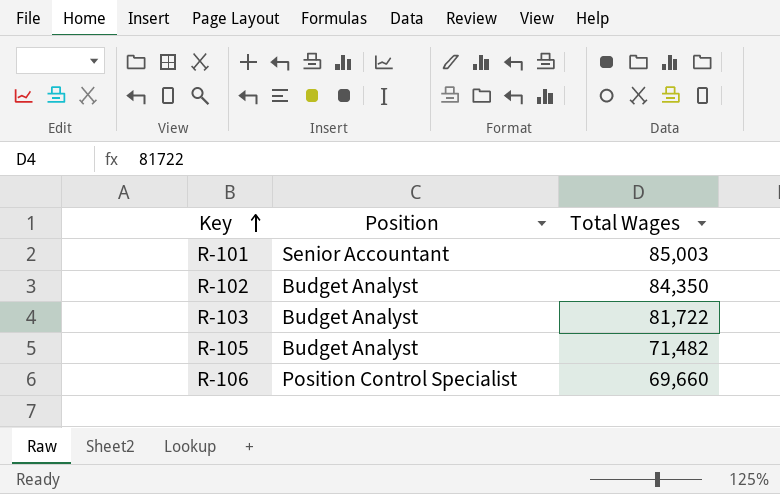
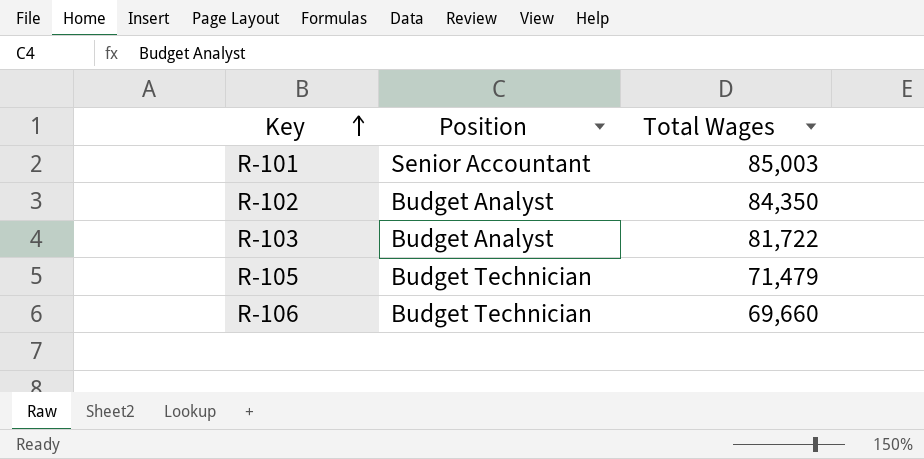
R-105 | Position: Budget Analyst -> Budget Technician
R-105 | Total Wages: 71,482 -> 71,479
R-106 | Position: Position Control Specialist -> Budget Technician

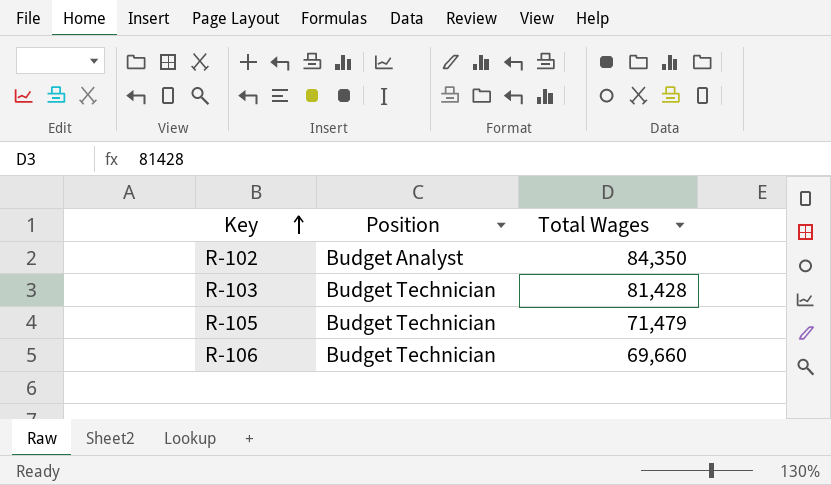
row R-101: Senior Accountant | 85,003 -> none
R-103 | Position: Budget Analyst -> Budget Technician
R-103 | Total Wages: 81,722 -> 81,428

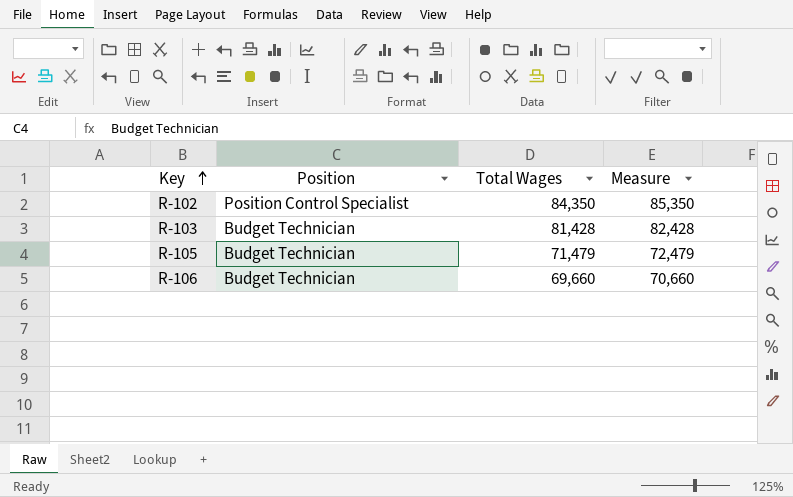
column Measure | formula: none -> [Total Wages] + 1000
R-102 | Position: Budget Analyst -> Position Control Specialist

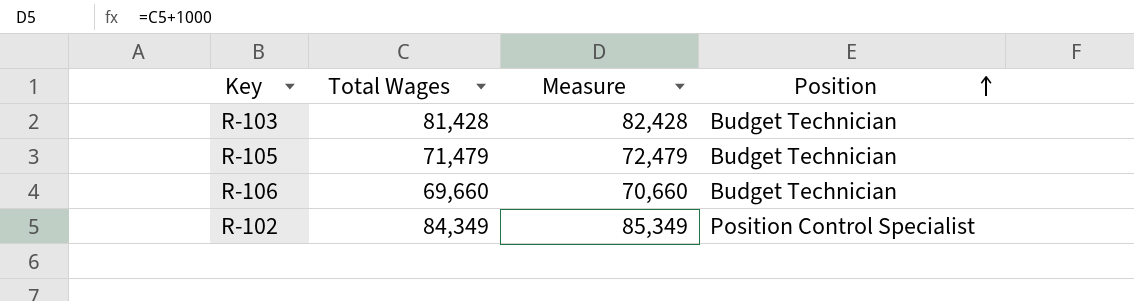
row order: Key ascending -> Position ascending
column Position | position: 2 -> 4
R-102 | Total Wages: 84,350 -> 84,349
R-102 | Measure: 85,350 -> 85,349

